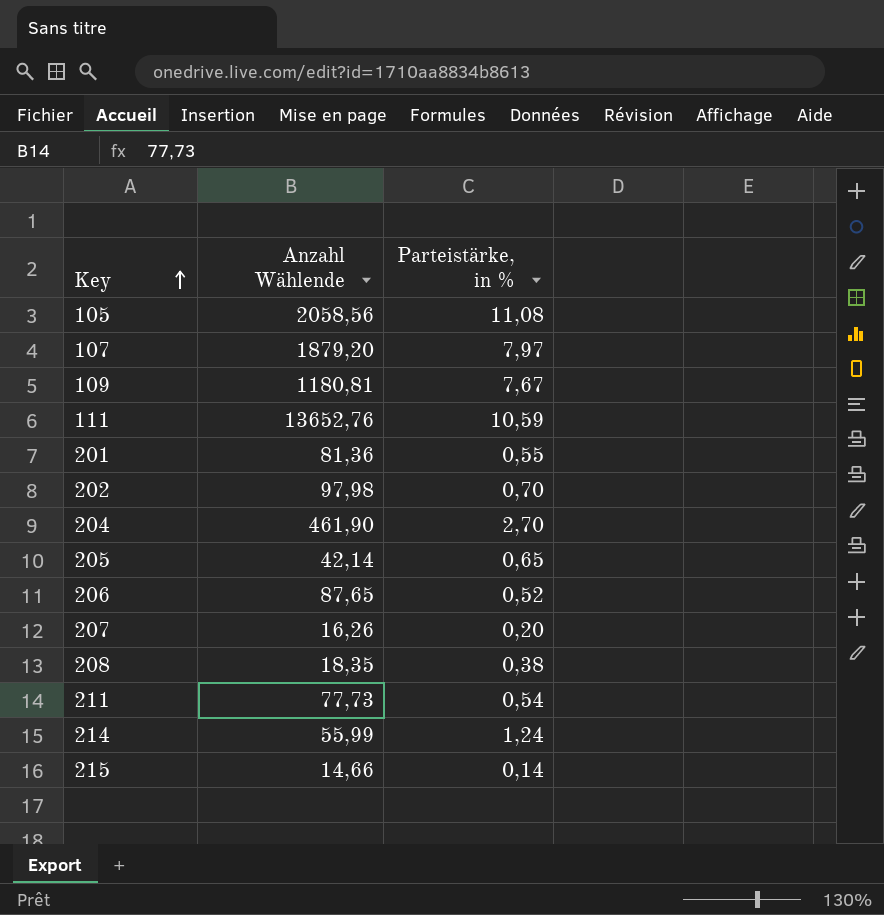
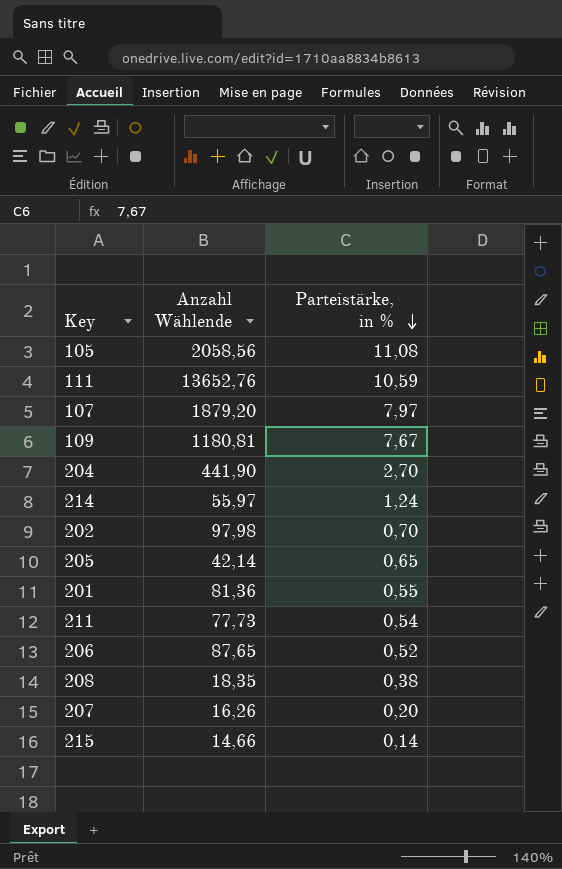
row order: Key ascending -> Parteistärke, in % descending
204 | Anzahl Wählende: 461,90 -> 441,90
214 | Anzahl Wählende: 55,99 -> 55,97

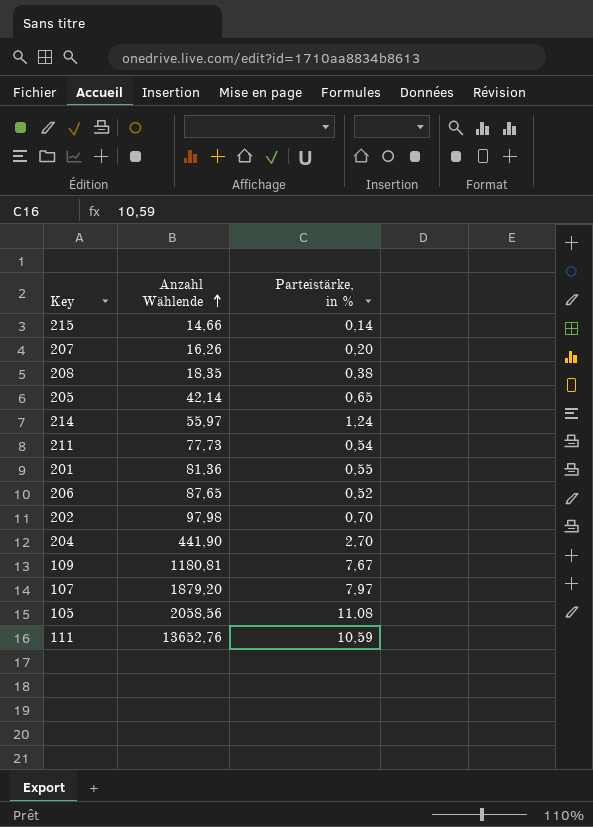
row order: Parteistärke, in % descending -> Anzahl Wählende ascending

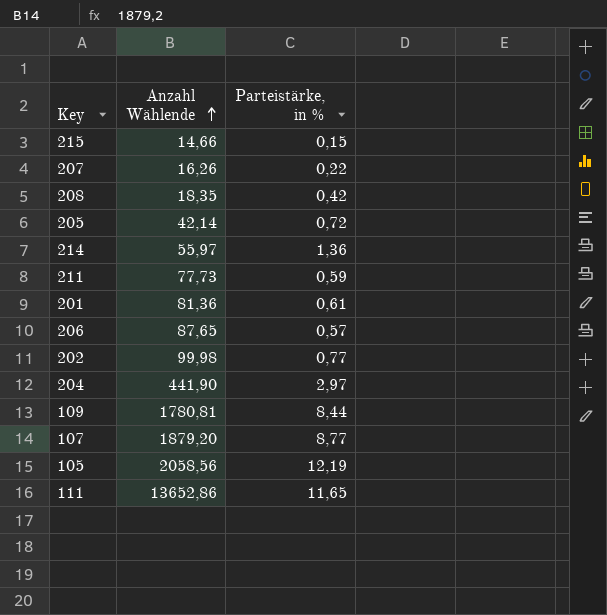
215 | Parteistärke, in %: 0,14 -> 0,15
207 | Parteistärke, in %: 0,20 -> 0,22
208 | Parteistärke, in %: 0,38 -> 0,42
205 | Parteistärke, in %: 0,65 -> 0,72
214 | Parteistärke, in %: 1,24 -> 1,36
211 | Parteistärke, in %: 0,54 -> 0,59
201 | Parteistärke, in %: 0,55 -> 0,61
206 | Parteistärke, in %: 0,52 -> 0,57
202 | Anzahl Wählende: 97,98 -> 99,98
202 | Parteistärke, in %: 0,70 -> 0,77
204 | Parteistärke, in %: 2,70 -> 2,97
109 | Anzahl Wählende: 1180,81 -> 1780,81
109 | Parteistärke, in %: 7,67 -> 8,44
107 | Parteistärke, in %: 7,97 -> 8,77
105 | Parteistärke, in %: 11,08 -> 12,19
111 | Anzahl Wählende: 13652,76 -> 13652,86
111 | Parteistärke, in %: 10,59 -> 11,65

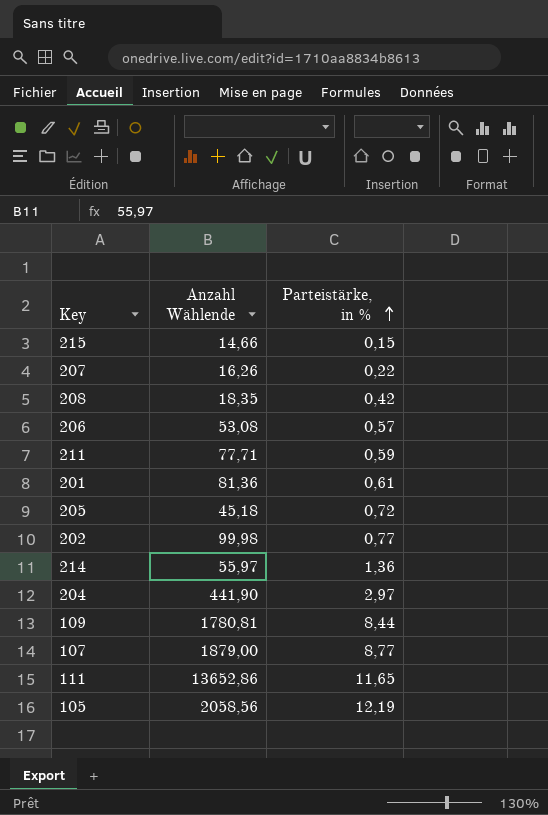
row order: Anzahl Wählende ascending -> Parteistärke, in % ascending
206 | Anzahl Wählende: 87,65 -> 53,08
211 | Anzahl Wählende: 77,73 -> 77,71
205 | Anzahl Wählende: 42,14 -> 45,18
107 | Anzahl Wählende: 1879,20 -> 1879,00

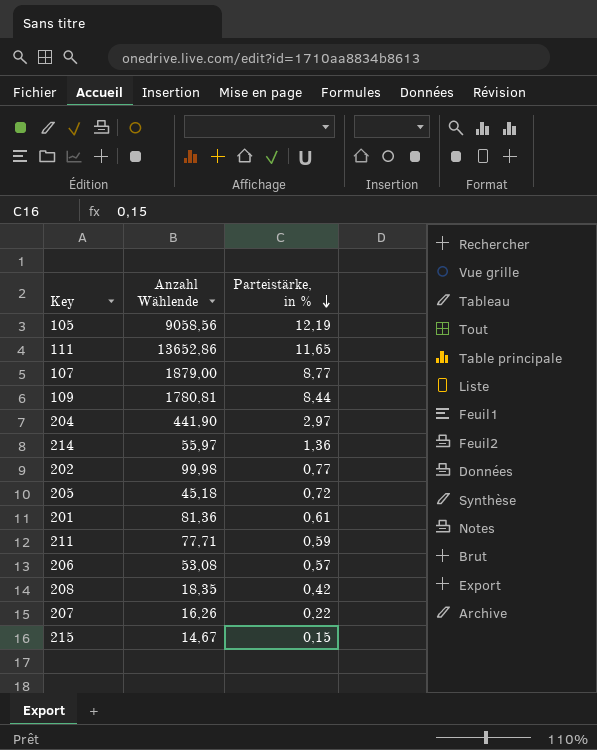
row order: Parteistärke, in % ascending -> Parteistärke, in % descending
105 | Anzahl Wählende: 2058,56 -> 9058,56
215 | Anzahl Wählende: 14,66 -> 14,67

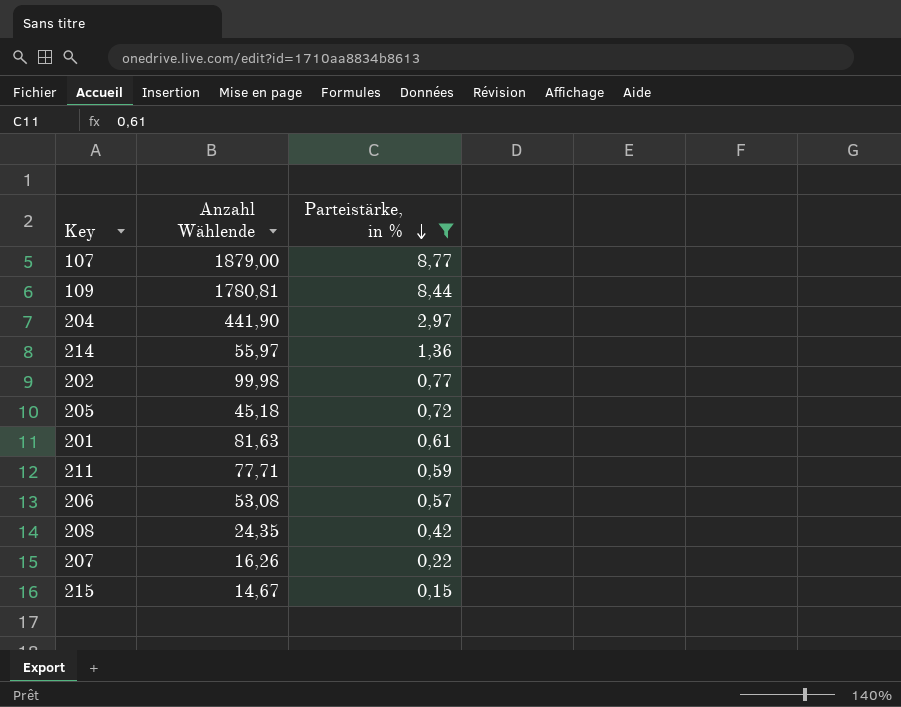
filter: none -> Parteistärke, in % <= 8,77
201 | Anzahl Wählende: 81,36 -> 81,63
208 | Anzahl Wählende: 18,35 -> 24,35

